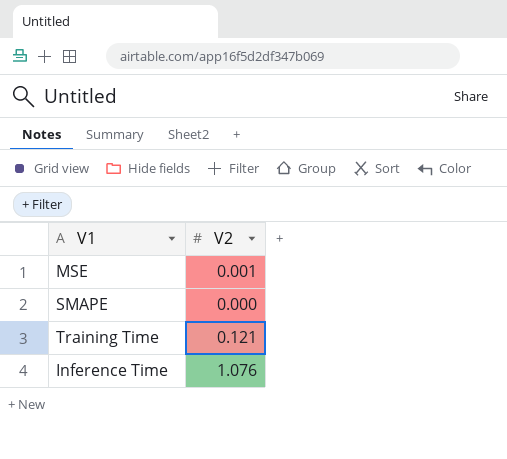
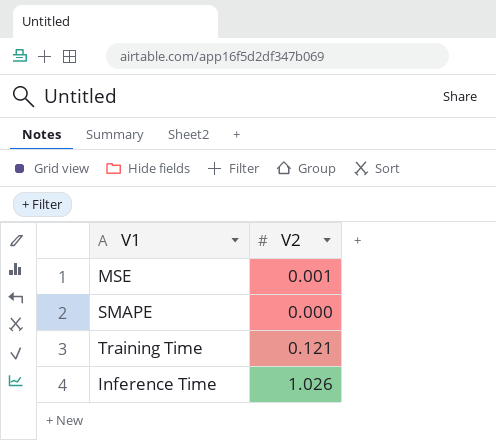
Inference Time | V2: 1.076 -> 1.026

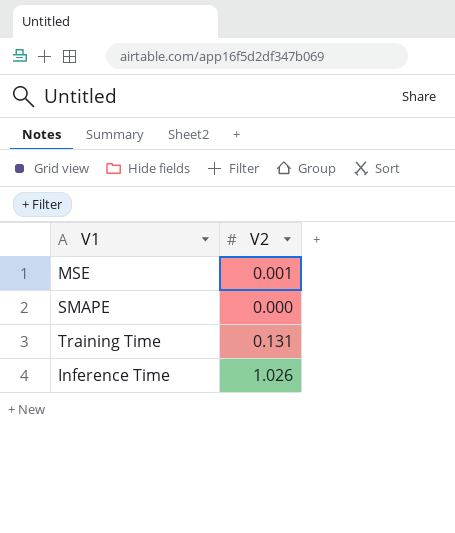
Training Time | V2: 0.121 -> 0.131

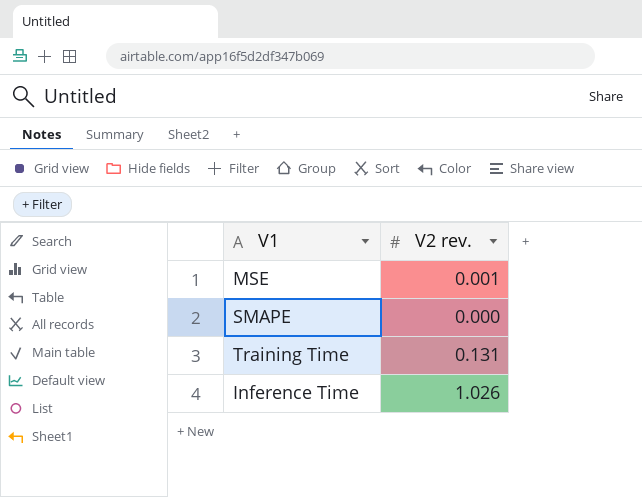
column name: V2 -> V2 rev.

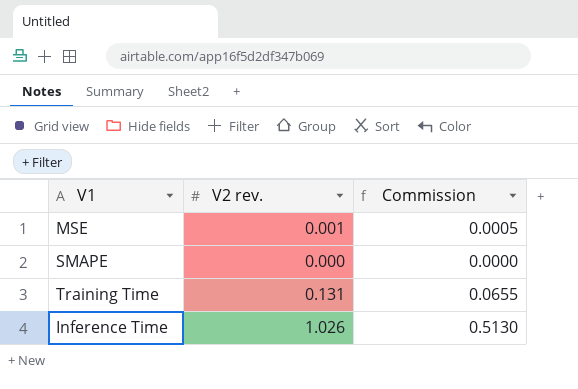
column Commission | formula: none -> [V2 rev.] * 0.5

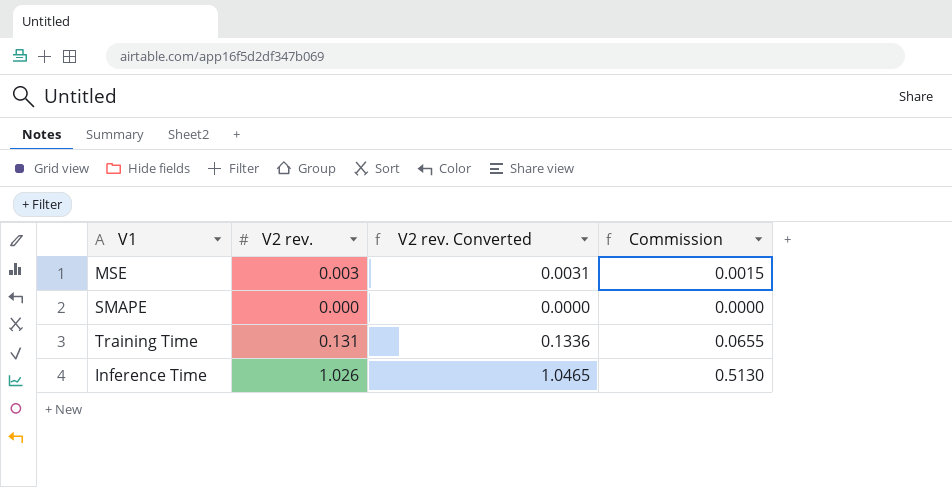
column V2 rev. Converted | formula: none -> [V2 rev.] * 1.02
MSE | V2 rev.: 0.001 -> 0.003
MSE | Commission: 0.0005 -> 0.0015

